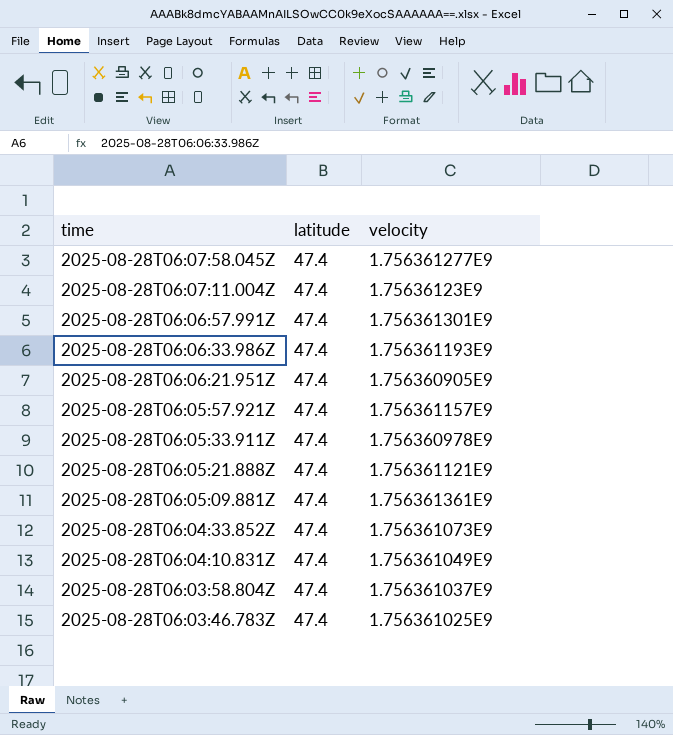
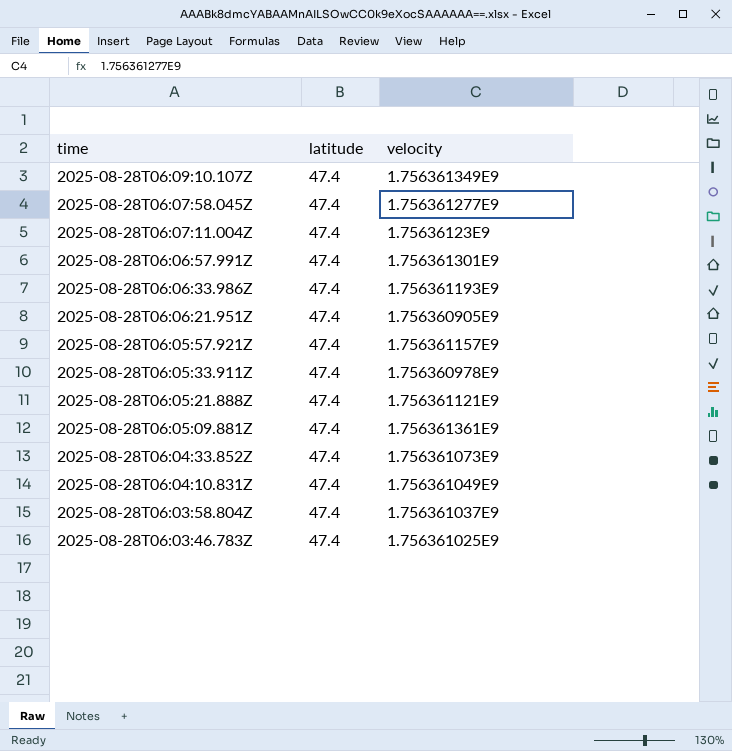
row 2025-08-28T06:09:10.107Z: none -> 47.4 | 1.756361349E9

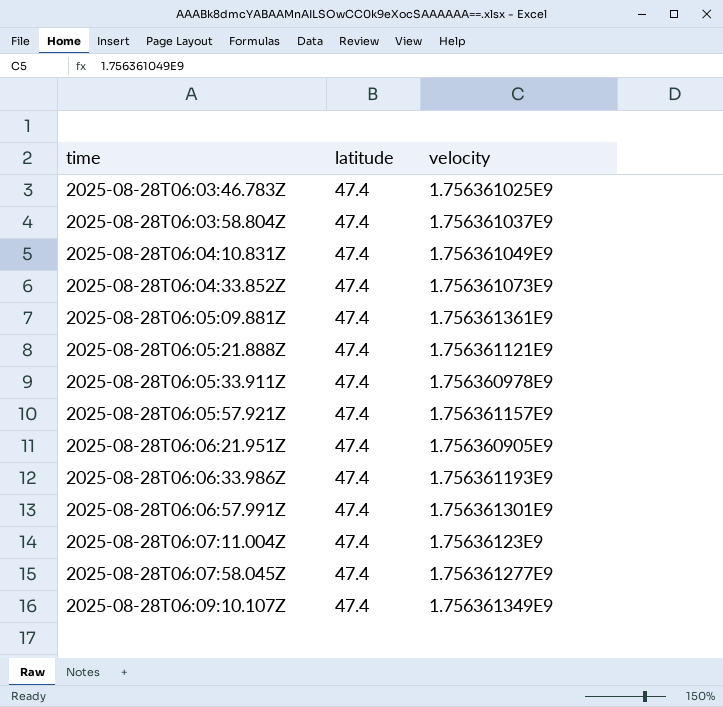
row order: time descending -> time ascending

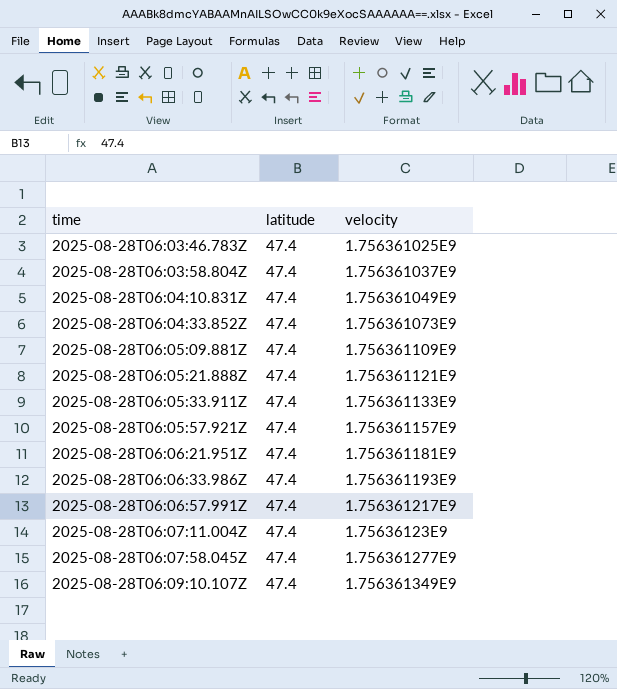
2025-08-28T06:05:09.881Z | velocity: 1.756361361E9 -> 1.756361109E9
2025-08-28T06:05:33.911Z | velocity: 1.756360978E9 -> 1.756361133E9
2025-08-28T06:06:21.951Z | velocity: 1.756360905E9 -> 1.756361181E9
2025-08-28T06:06:57.991Z | velocity: 1.756361301E9 -> 1.756361217E9

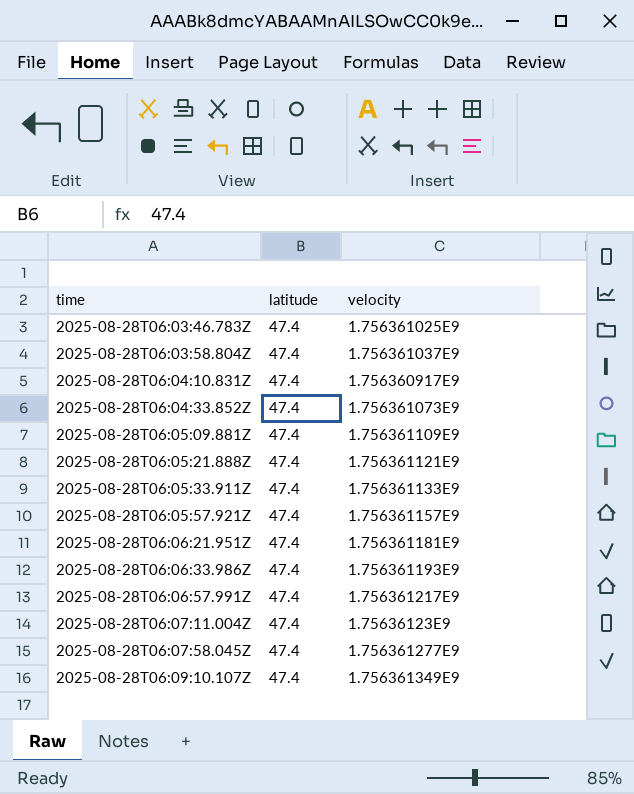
2025-08-28T06:04:10.831Z | velocity: 1.756361049E9 -> 1.756360917E9

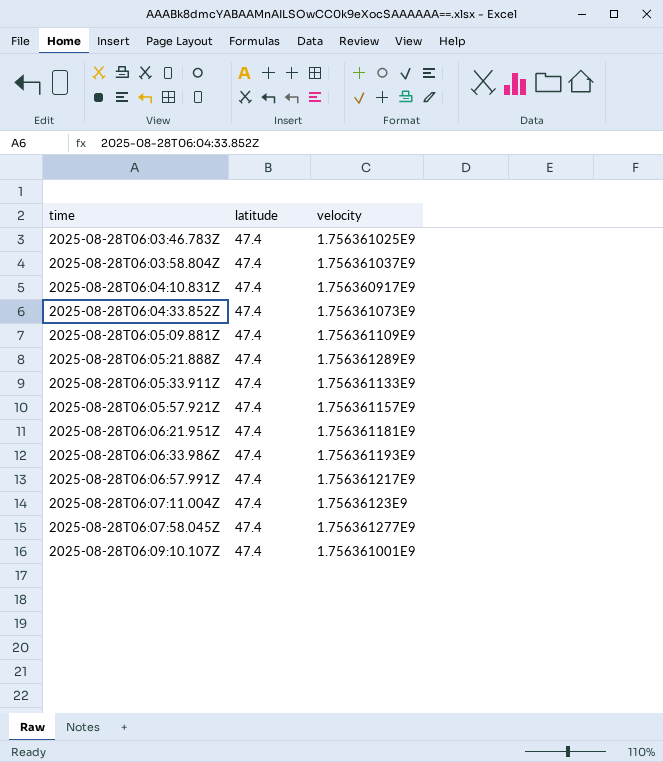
2025-08-28T06:05:21.888Z | velocity: 1.756361121E9 -> 1.756361289E9
2025-08-28T06:09:10.107Z | velocity: 1.756361349E9 -> 1.756361001E9

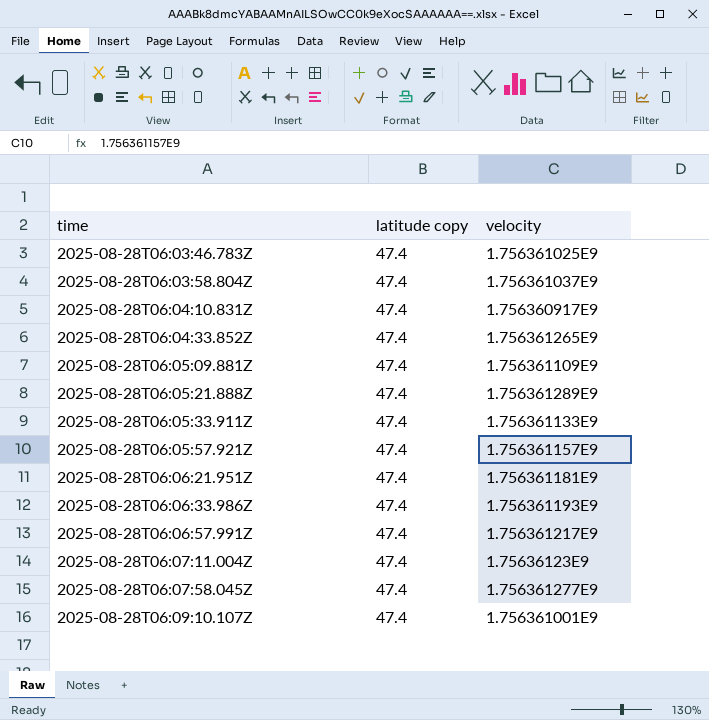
column name: latitude -> latitude copy
2025-08-28T06:04:33.852Z | velocity: 1.756361073E9 -> 1.756361265E9

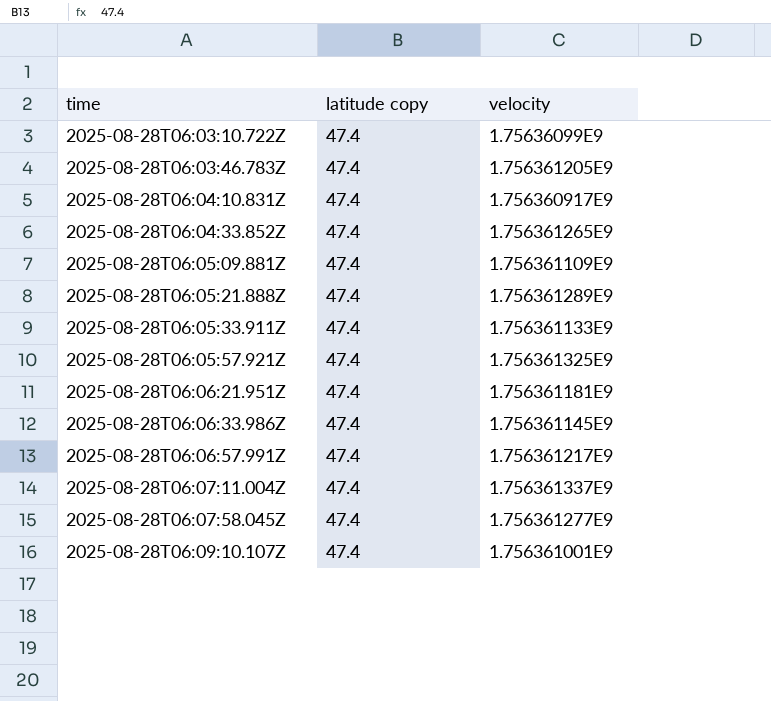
row 2025-08-28T06:03:58.804Z: 47.4 | 1.756361037E9 -> none
row 2025-08-28T06:03:10.722Z: none -> 47.4 | 1.75636099E9
2025-08-28T06:03:46.783Z | velocity: 1.756361025E9 -> 1.756361205E9
2025-08-28T06:05:57.921Z | velocity: 1.756361157E9 -> 1.756361325E9
2025-08-28T06:06:33.986Z | velocity: 1.756361193E9 -> 1.756361145E9
2025-08-28T06:07:11.004Z | velocity: 1.75636123E9 -> 1.756361337E9

